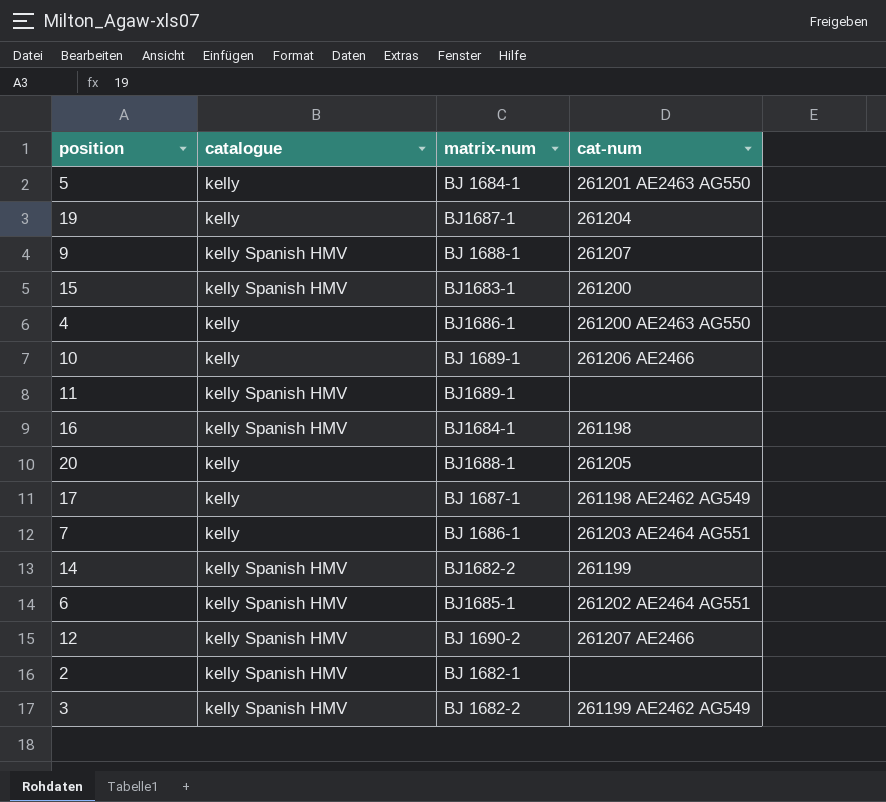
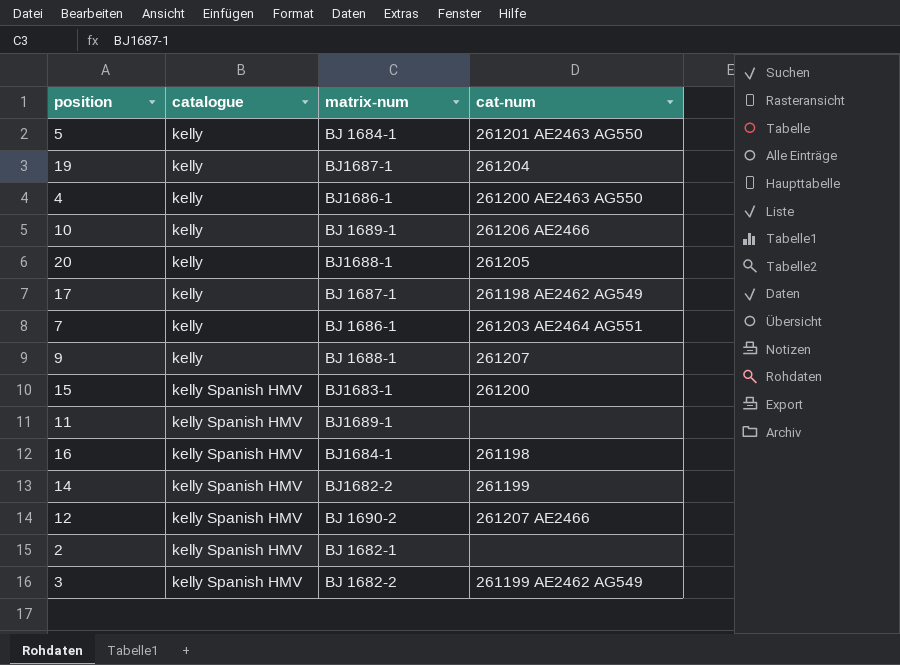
row order: none -> catalogue ascending
row 6: kelly Spanish HMV | BJ1685-1 | 261202 AE2464 AG551 -> none
9 | catalogue: kelly Spanish HMV -> kelly

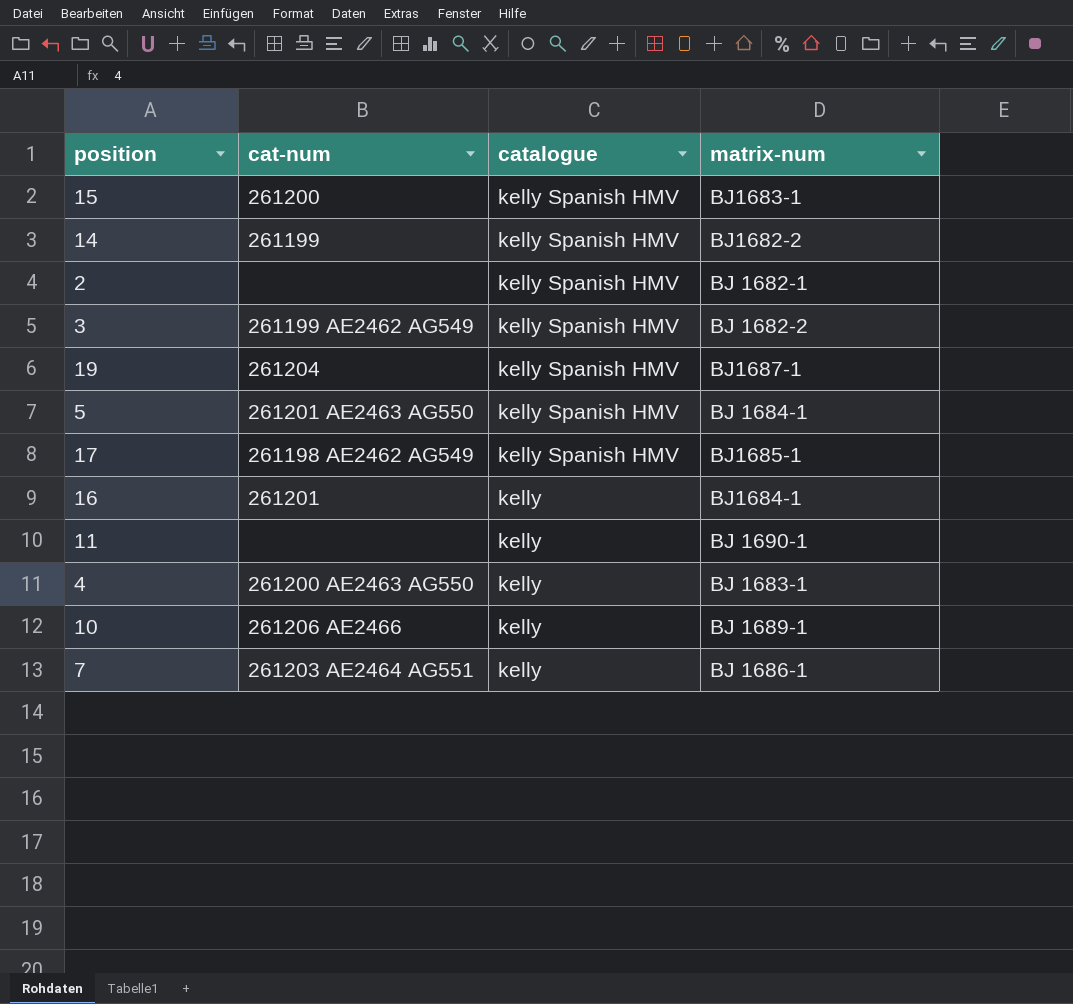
row order: catalogue ascending -> catalogue descending
column cat-num | position: 4 -> 2
row 20: kelly | BJ1688-1 | 261205 -> none
row 9: kelly | BJ 1688-1 | 261207 -> none
row 12: kelly Spanish HMV | BJ 1690-2 | 261207 AE2466 -> none
19 | catalogue: kelly -> kelly Spanish HMV
5 | catalogue: kelly -> kelly Spanish HMV
17 | catalogue: kelly -> kelly Spanish HMV
17 | matrix-num: BJ 1687-1 -> BJ1685-1
16 | cat-num: 261198 -> 261201
16 | catalogue: kelly Spanish HMV -> kelly
11 | catalogue: kelly Spanish HMV -> kelly
11 | matrix-num: BJ1689-1 -> BJ 1690-1
4 | matrix-num: BJ1686-1 -> BJ 1683-1

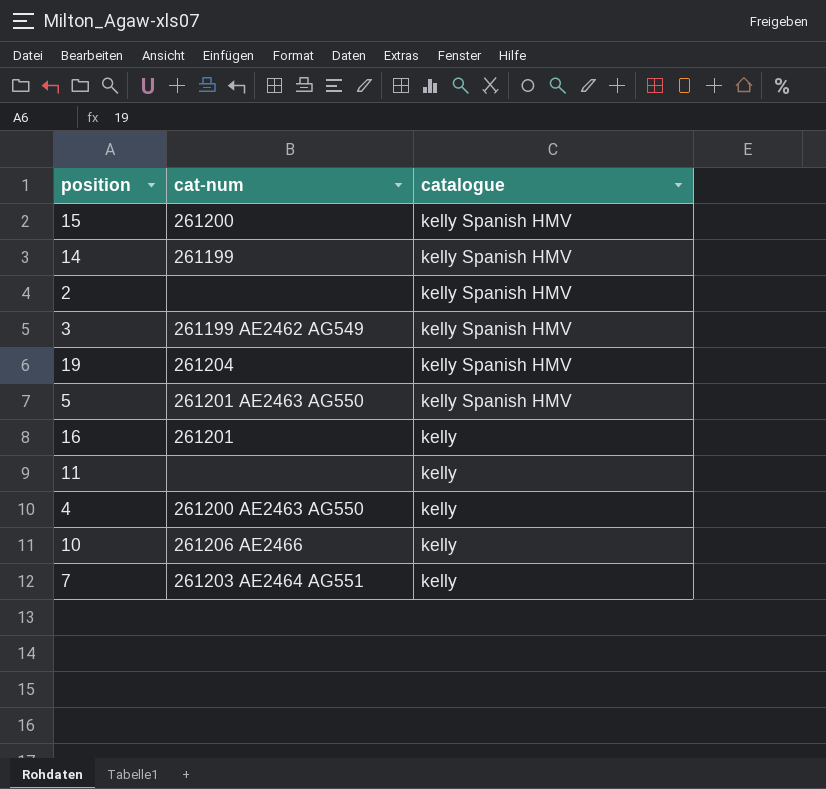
column matrix-num | position: 4 -> none
row 17: 261198 AE2462 AG549 | kelly Spanish HMV | BJ1685-1 -> none

